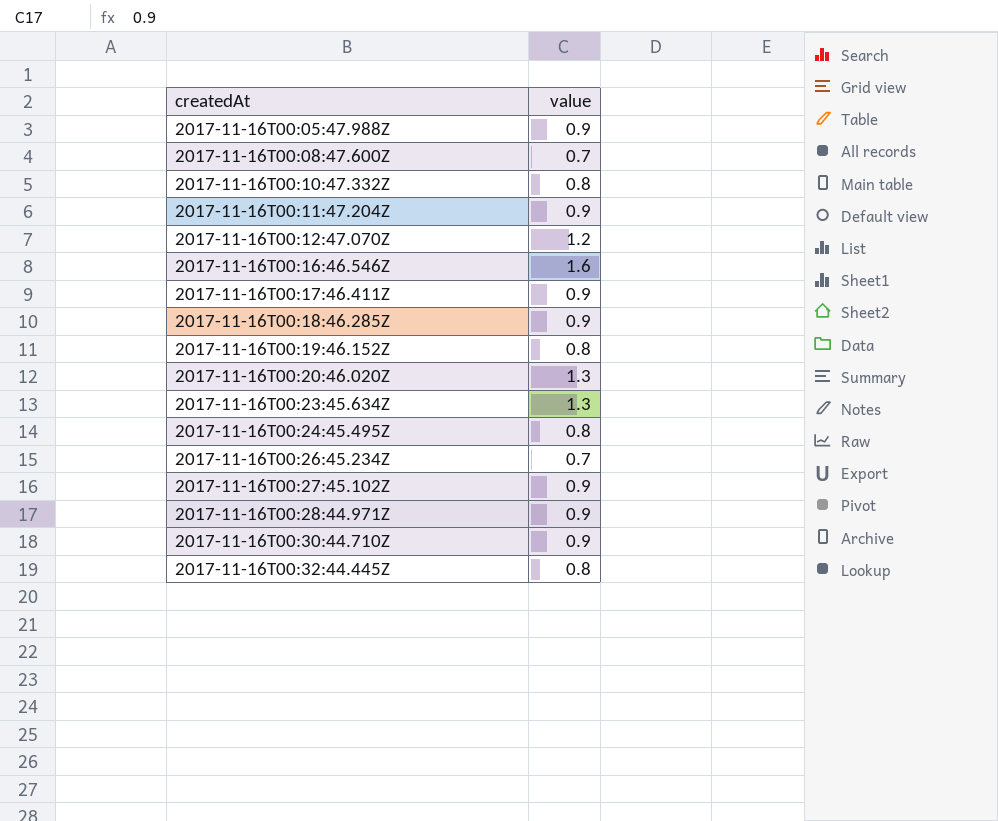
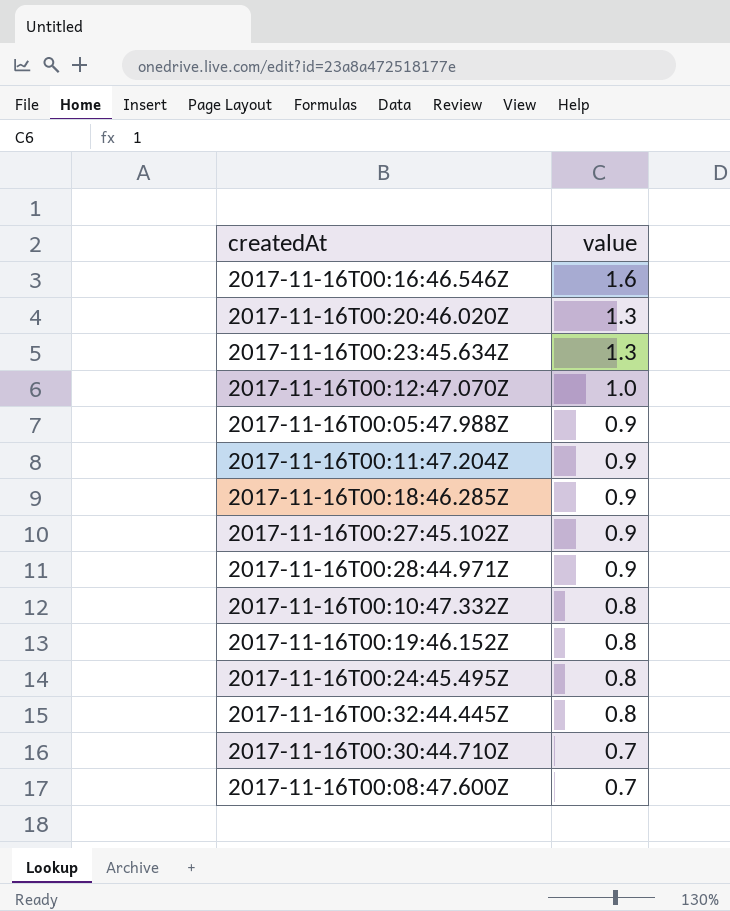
row order: createdAt ascending -> value descending
row 2017-11-16T00:17:46.411Z: 0.9 -> none
row 2017-11-16T00:26:45.234Z: 0.7 -> none
2017-11-16T00:12:47.070Z | value: 1.2 -> 1.0
2017-11-16T00:30:44.710Z | value: 0.9 -> 0.7

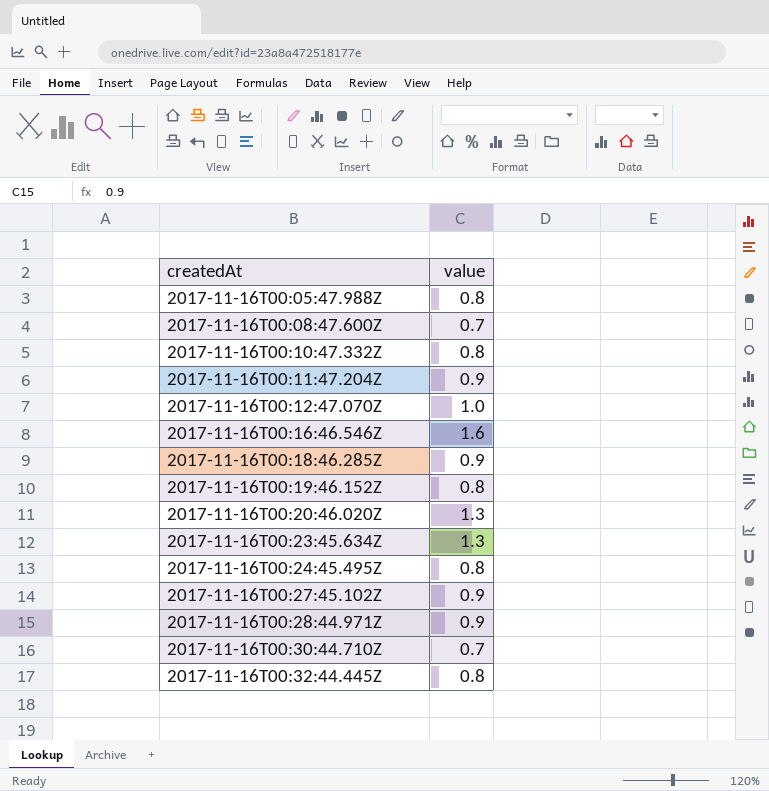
row order: value descending -> createdAt ascending
2017-11-16T00:05:47.988Z | value: 0.9 -> 0.8

